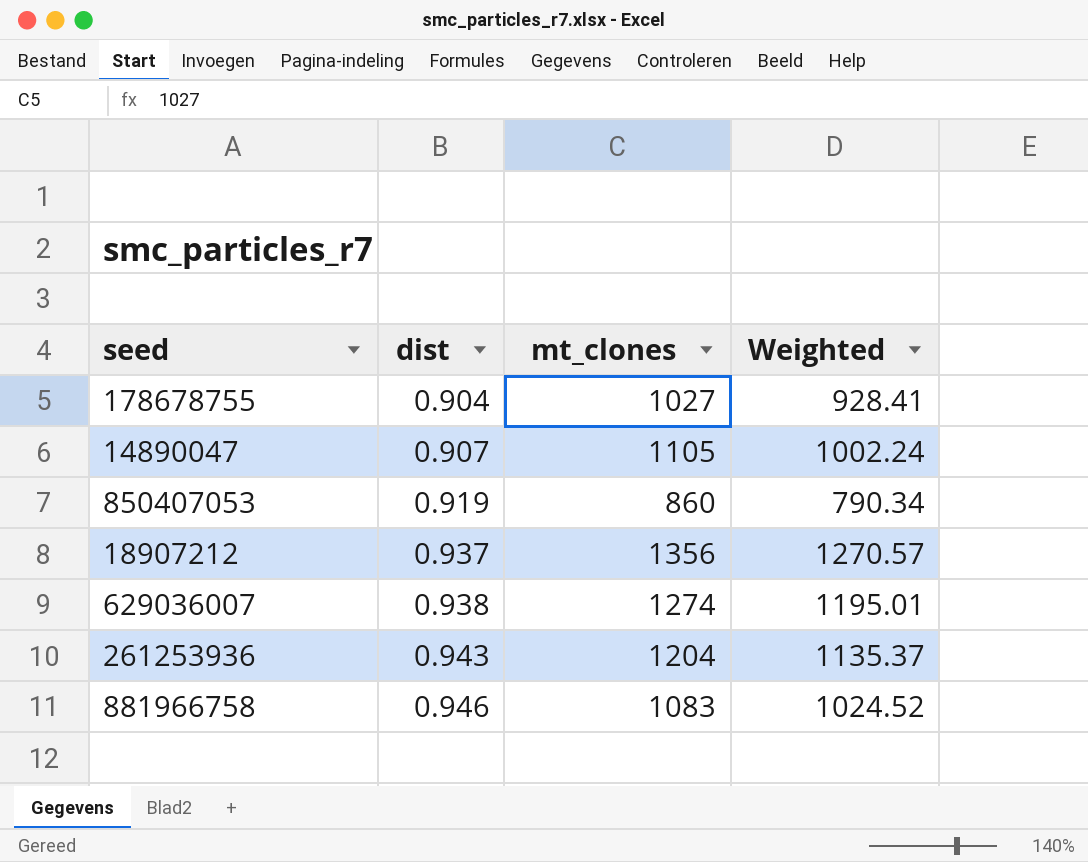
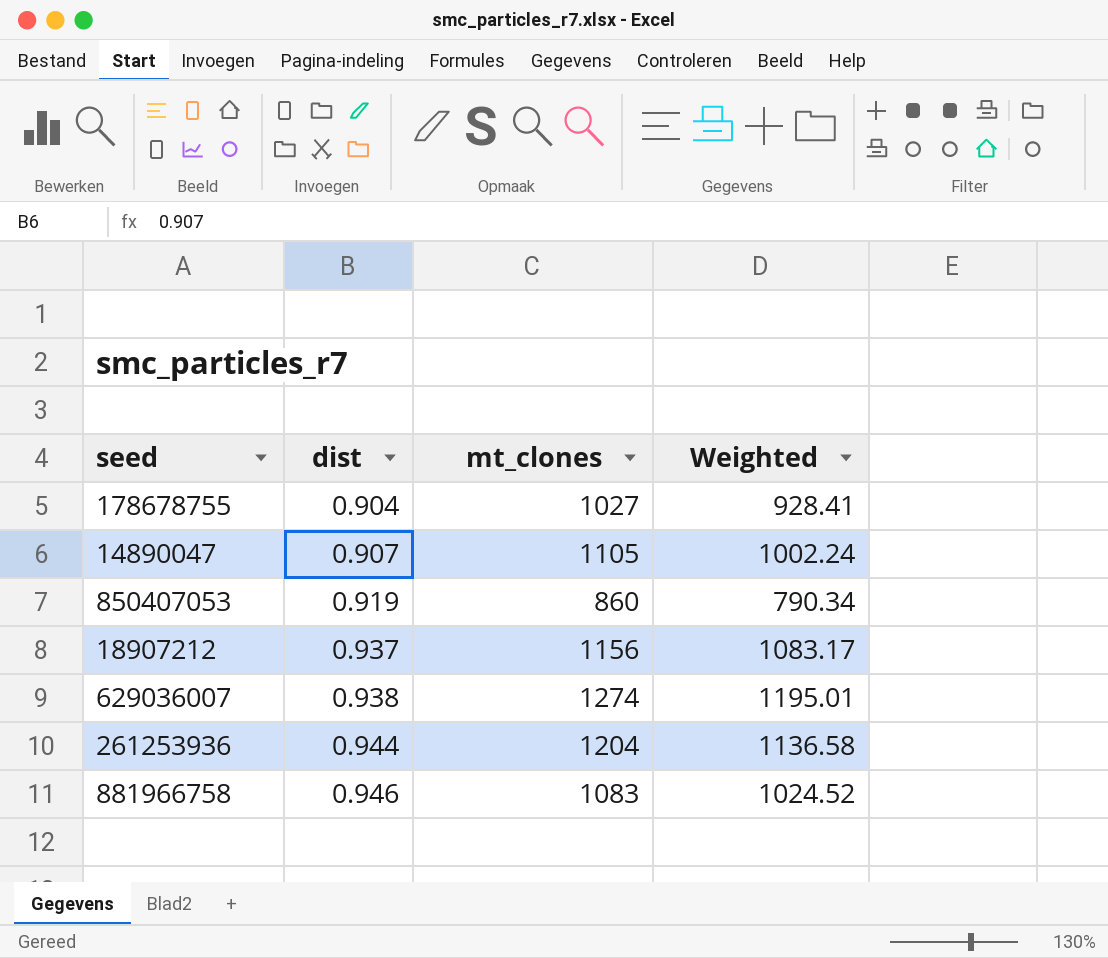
18907212 | mt_clones: 1356 -> 1156
18907212 | Weighted: 1270.57 -> 1083.17
261253936 | dist: 0.943 -> 0.944
261253936 | Weighted: 1135.37 -> 1136.58

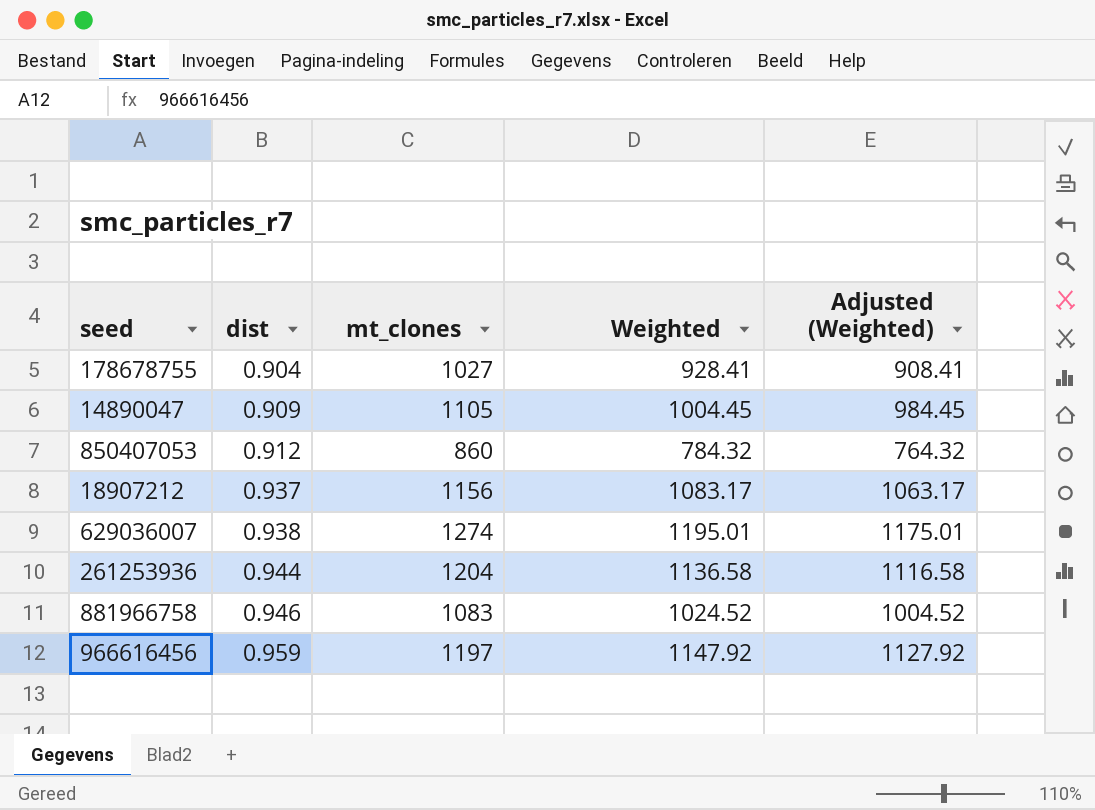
column Adjusted (Weighted) | formula: none -> [Weighted] - 20
14890047 | dist: 0.907 -> 0.909
14890047 | Weighted: 1002.24 -> 1004.45
850407053 | dist: 0.919 -> 0.912
850407053 | Weighted: 790.34 -> 784.32
row 966616456: none -> 0.959 | 1197 | 1147.92 | 1127.92

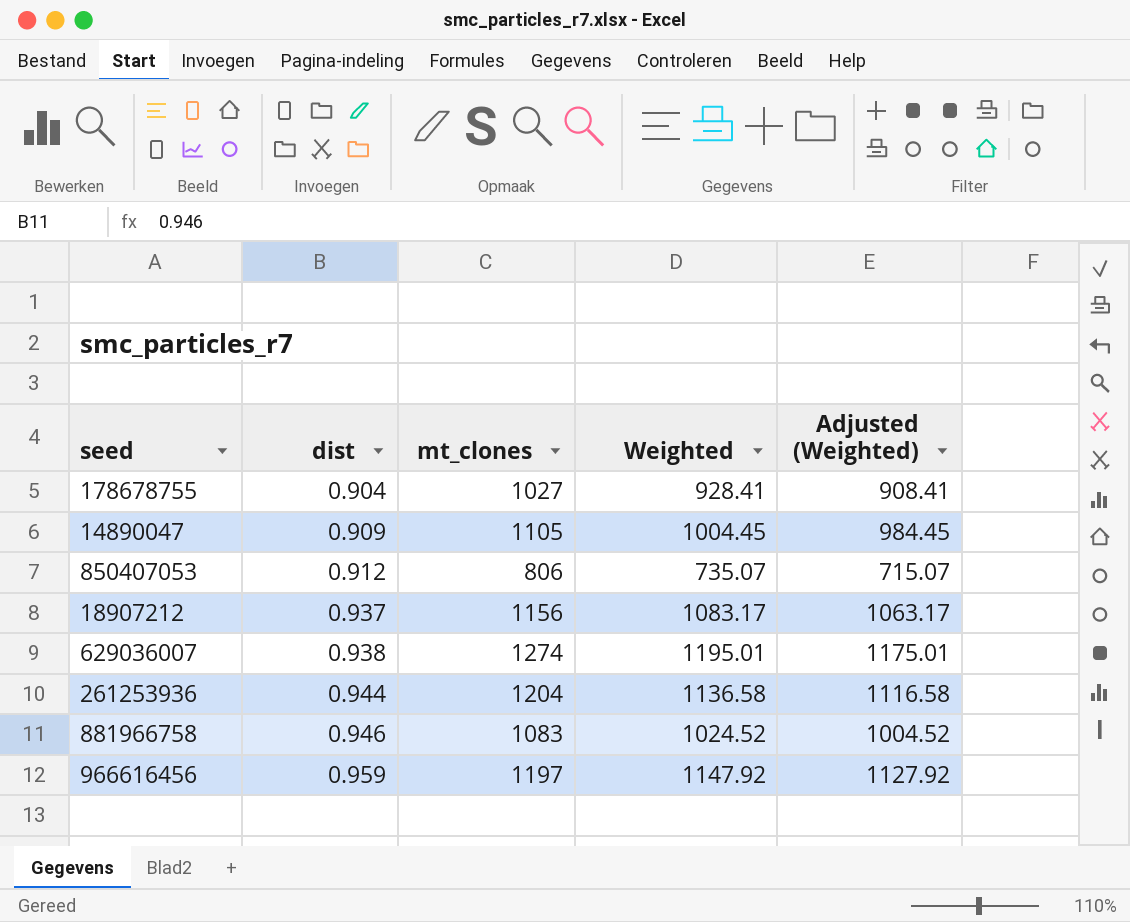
850407053 | mt_clones: 860 -> 806
850407053 | Weighted: 784.32 -> 735.07
850407053 | Adjusted (Weighted): 764.32 -> 715.07

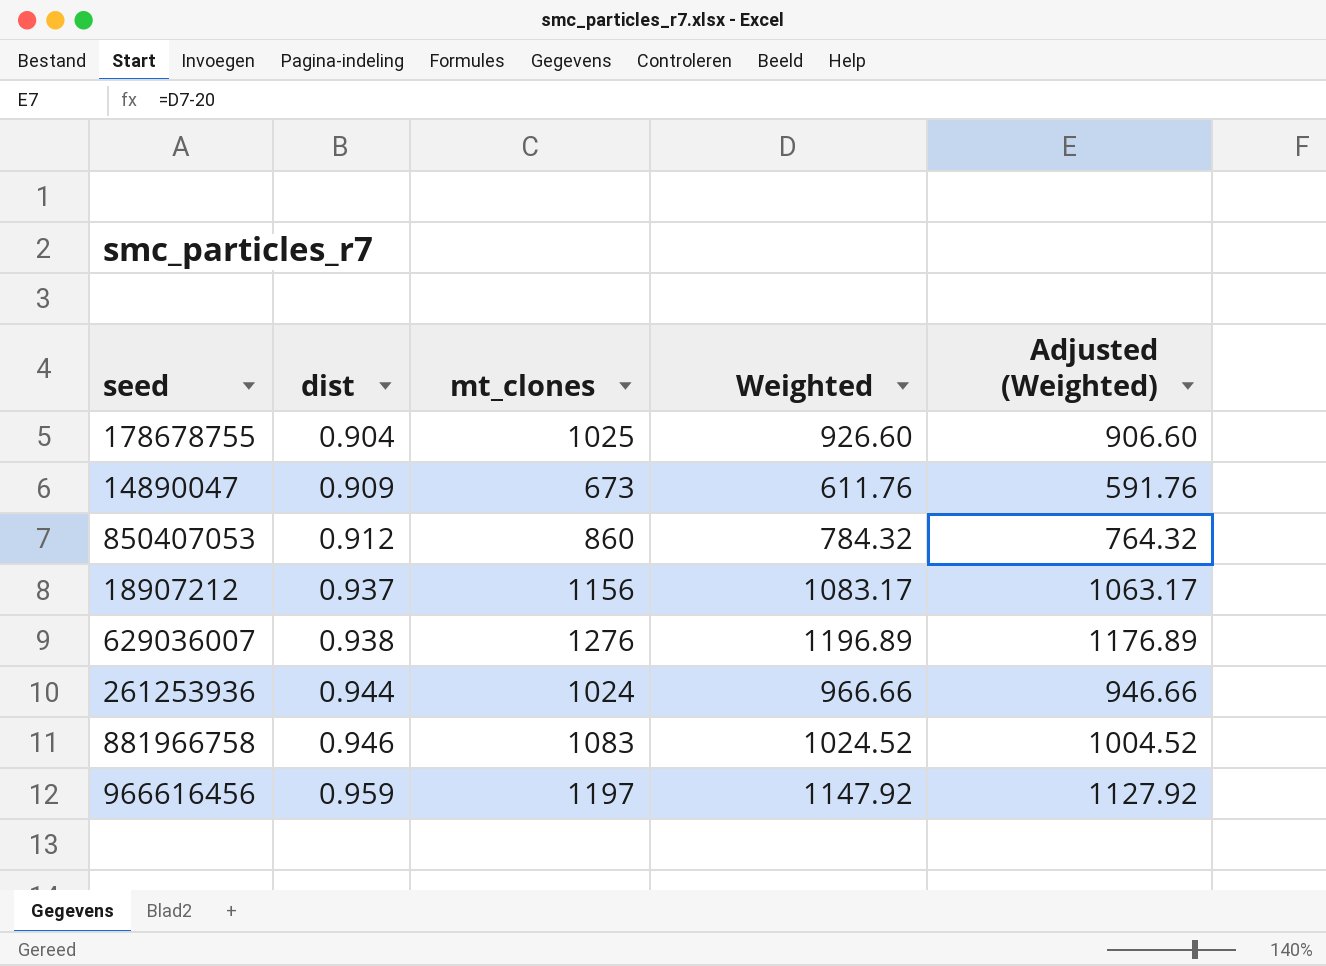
178678755 | mt_clones: 1027 -> 1025
178678755 | Weighted: 928.41 -> 926.60
178678755 | Adjusted (Weighted): 908.41 -> 906.60
14890047 | mt_clones: 1105 -> 673
14890047 | Weighted: 1004.45 -> 611.76
14890047 | Adjusted (Weighted): 984.45 -> 591.76
850407053 | mt_clones: 806 -> 860
850407053 | Weighted: 735.07 -> 784.32
850407053 | Adjusted (Weighted): 715.07 -> 764.32
629036007 | mt_clones: 1274 -> 1276
629036007 | Weighted: 1195.01 -> 1196.89
629036007 | Adjusted (Weighted): 1175.01 -> 1176.89
261253936 | mt_clones: 1204 -> 1024
261253936 | Weighted: 1136.58 -> 966.66
261253936 | Adjusted (Weighted): 1116.58 -> 946.66

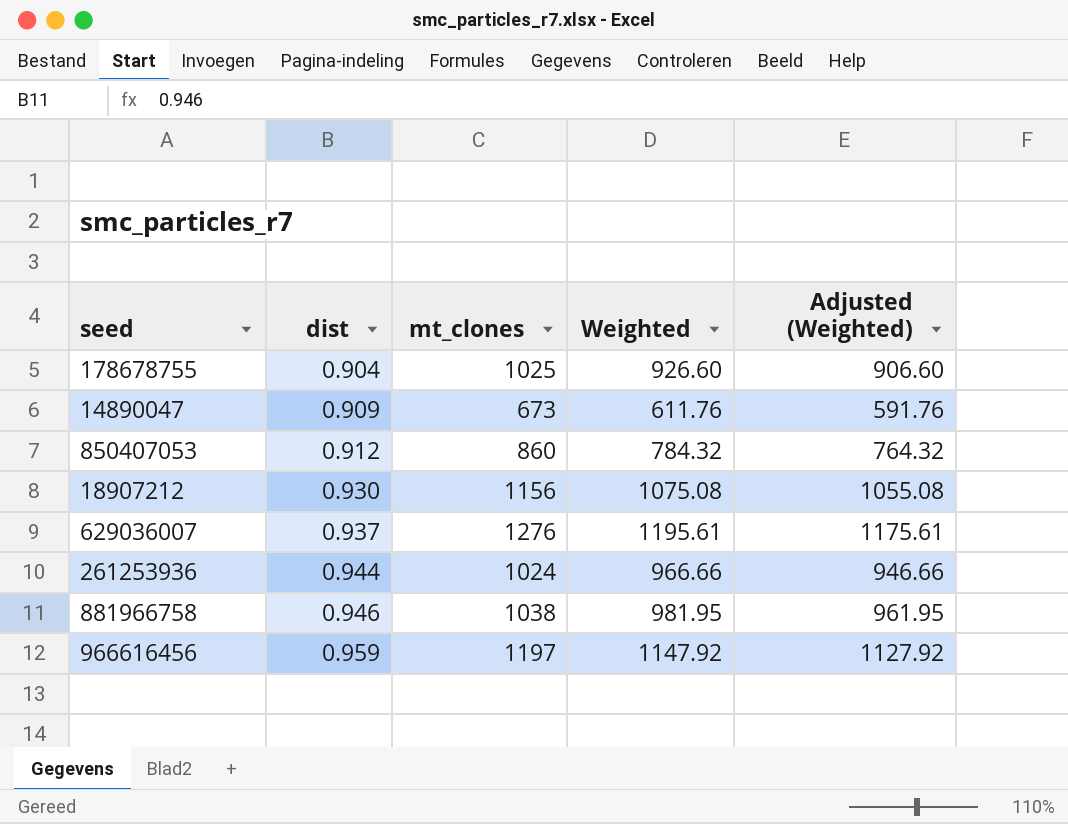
18907212 | dist: 0.937 -> 0.930
18907212 | Weighted: 1083.17 -> 1075.08
18907212 | Adjusted (Weighted): 1063.17 -> 1055.08
629036007 | dist: 0.938 -> 0.937
629036007 | Weighted: 1196.89 -> 1195.61
629036007 | Adjusted (Weighted): 1176.89 -> 1175.61
881966758 | mt_clones: 1083 -> 1038
881966758 | Weighted: 1024.52 -> 981.95
881966758 | Adjusted (Weighted): 1004.52 -> 961.95

